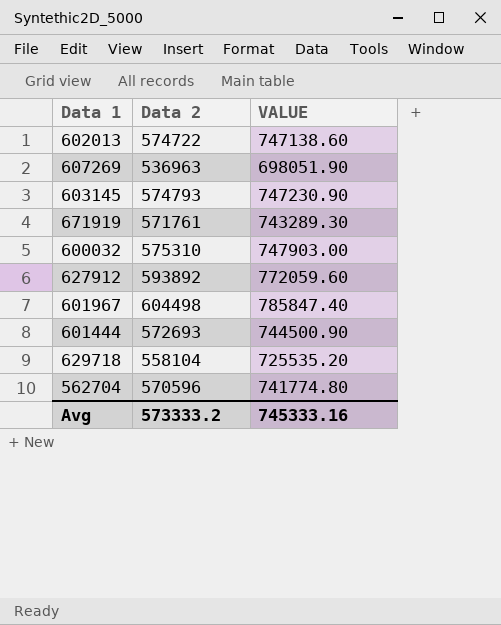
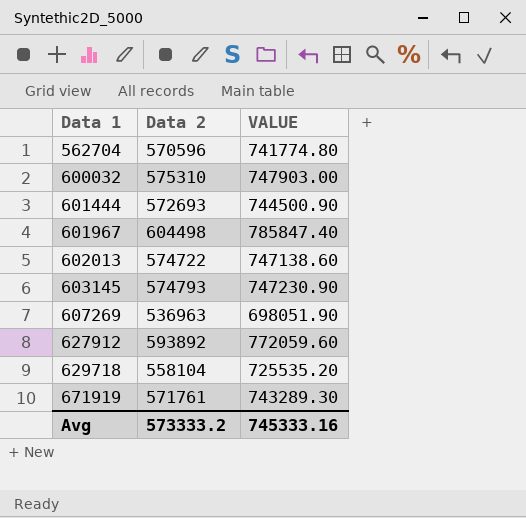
row order: none -> Data 1 ascending

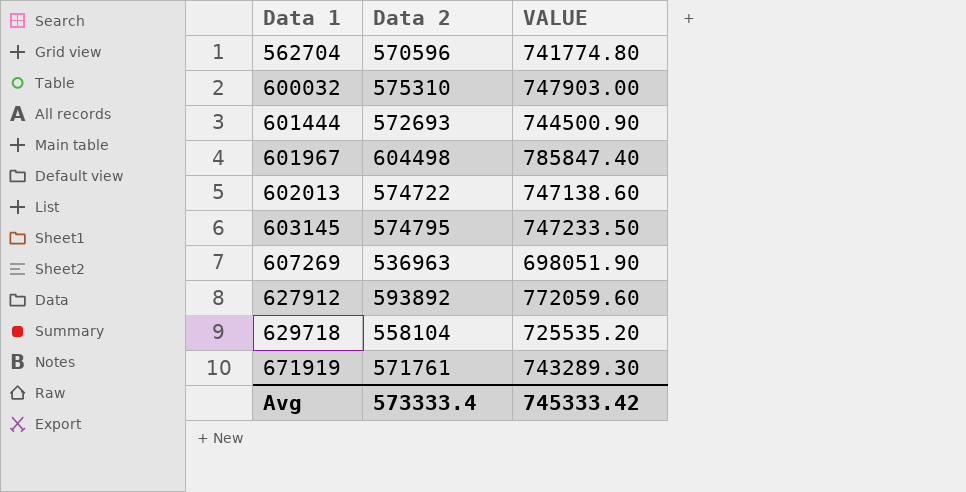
603145 | Data 2: 574793 -> 574795
603145 | VALUE: 747230.90 -> 747233.50
Avg | Data 2: 573333.2 -> 573333.4
Avg | VALUE: 745333.16 -> 745333.42

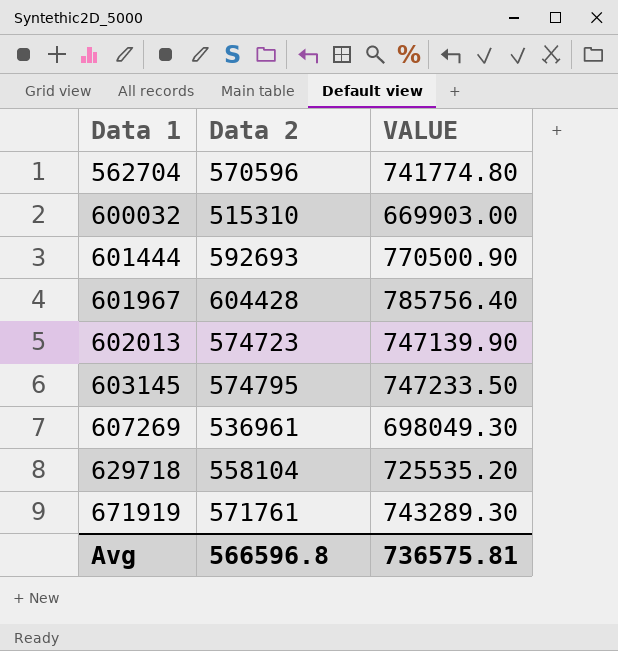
row 627912: 593892 | 772059.60 -> none
600032 | Data 2: 575310 -> 515310
600032 | VALUE: 747903.00 -> 669903.00
601444 | Data 2: 572693 -> 592693
601444 | VALUE: 744500.90 -> 770500.90
601967 | Data 2: 604498 -> 604428
601967 | VALUE: 785847.40 -> 785756.40
602013 | Data 2: 574722 -> 574723
602013 | VALUE: 747138.60 -> 747139.90
607269 | Data 2: 536963 -> 536961
607269 | VALUE: 698051.90 -> 698049.30
Avg | Data 2: 573333.4 -> 566596.8
Avg | VALUE: 745333.42 -> 736575.81

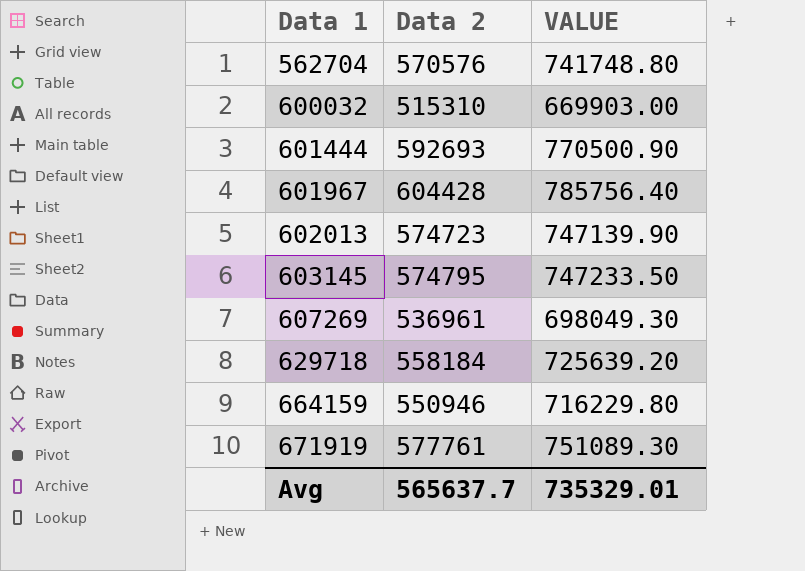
562704 | Data 2: 570596 -> 570576
562704 | VALUE: 741774.80 -> 741748.80
629718 | Data 2: 558104 -> 558184
629718 | VALUE: 725535.20 -> 725639.20
row 664159: none -> 550946 | 716229.80
671919 | Data 2: 571761 -> 577761
671919 | VALUE: 743289.30 -> 751089.30
Avg | Data 2: 566596.8 -> 565637.7
Avg | VALUE: 736575.81 -> 735329.01

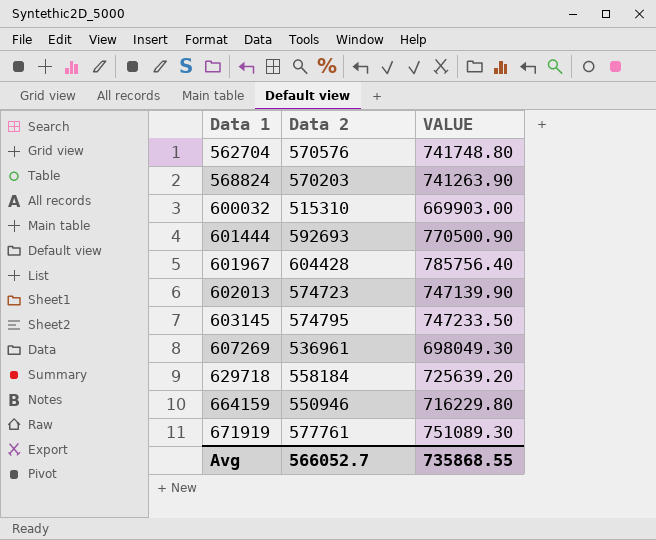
row 568824: none -> 570203 | 741263.90
Avg | Data 2: 565637.7 -> 566052.7
Avg | VALUE: 735329.01 -> 735868.55

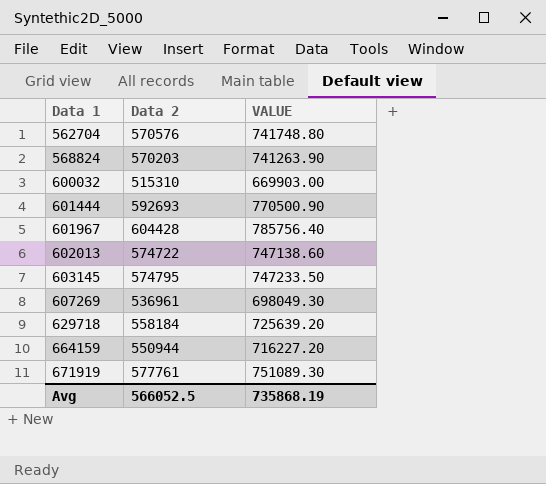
602013 | Data 2: 574723 -> 574722
602013 | VALUE: 747139.90 -> 747138.60
664159 | Data 2: 550946 -> 550944
664159 | VALUE: 716229.80 -> 716227.20
Avg | Data 2: 566052.7 -> 566052.5
Avg | VALUE: 735868.55 -> 735868.19

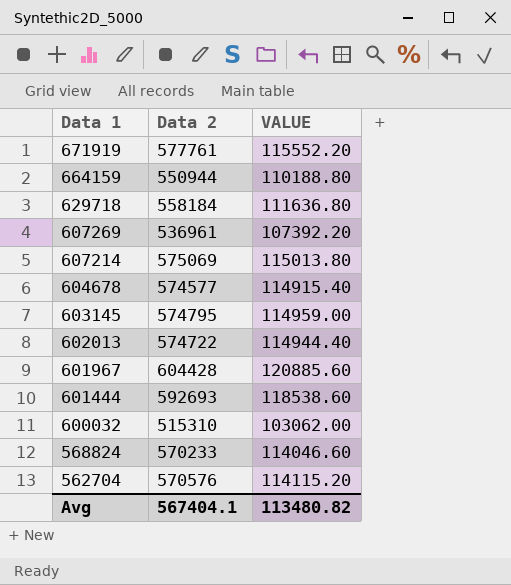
row order: Data 1 ascending -> Data 1 descending
column VALUE | formula: [Data 2] * 1.3 -> [Data 2] * 0.2
row 607214: none -> 575069 | 115013.80
row 604678: none -> 574577 | 114915.40
568824 | Data 2: 570203 -> 570233
Avg | Data 2: 566052.5 -> 567404.1
Avg | VALUE: 735868.19 -> 113480.82

